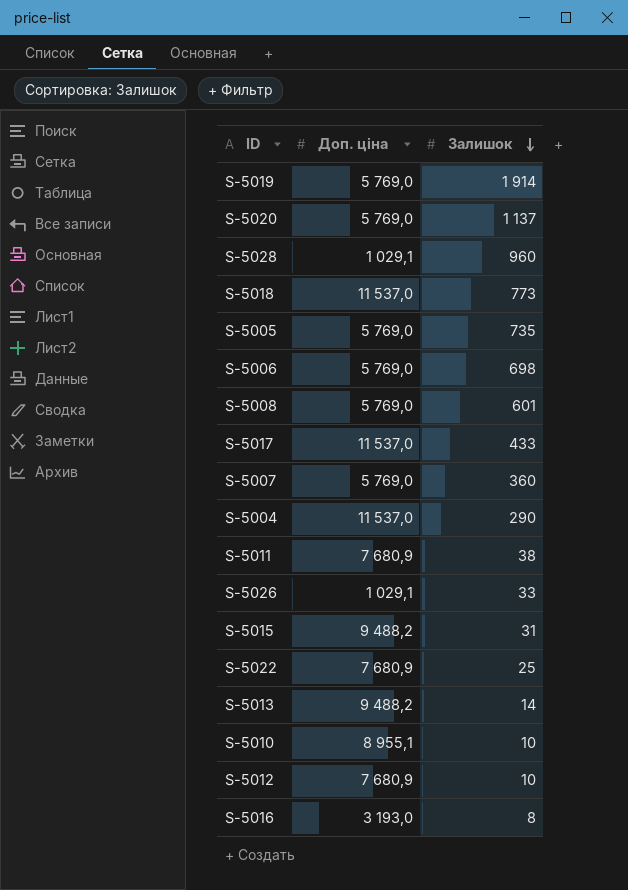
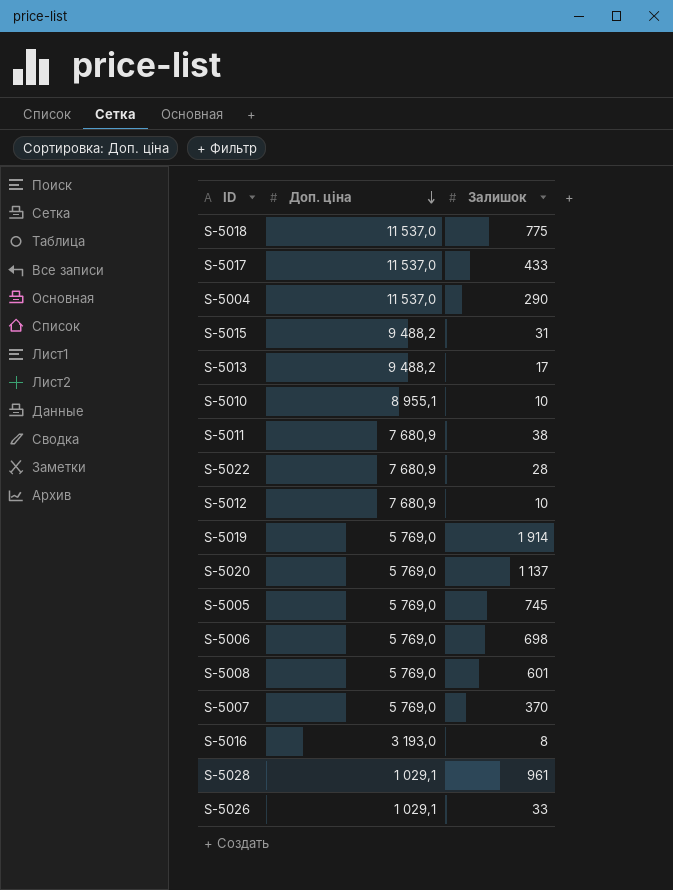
row order: Залишок descending -> Доп. ціна descending
S-5018 | Залишок: 773 -> 775
S-5013 | Залишок: 14 -> 17
S-5022 | Залишок: 25 -> 28
S-5005 | Залишок: 735 -> 745
S-5007 | Залишок: 360 -> 370
S-5028 | Залишок: 960 -> 961

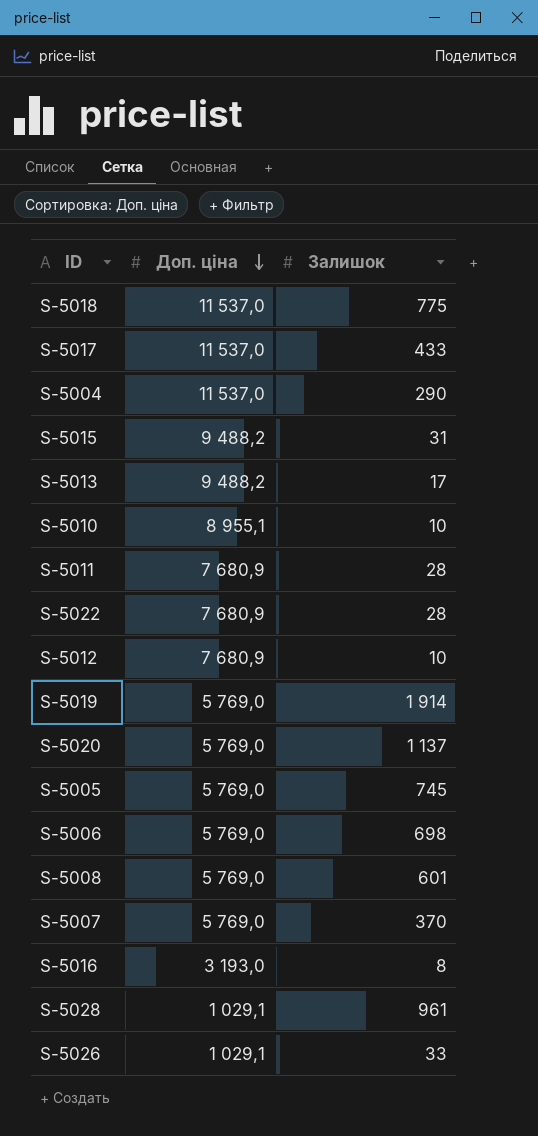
S-5011 | Залишок: 38 -> 28

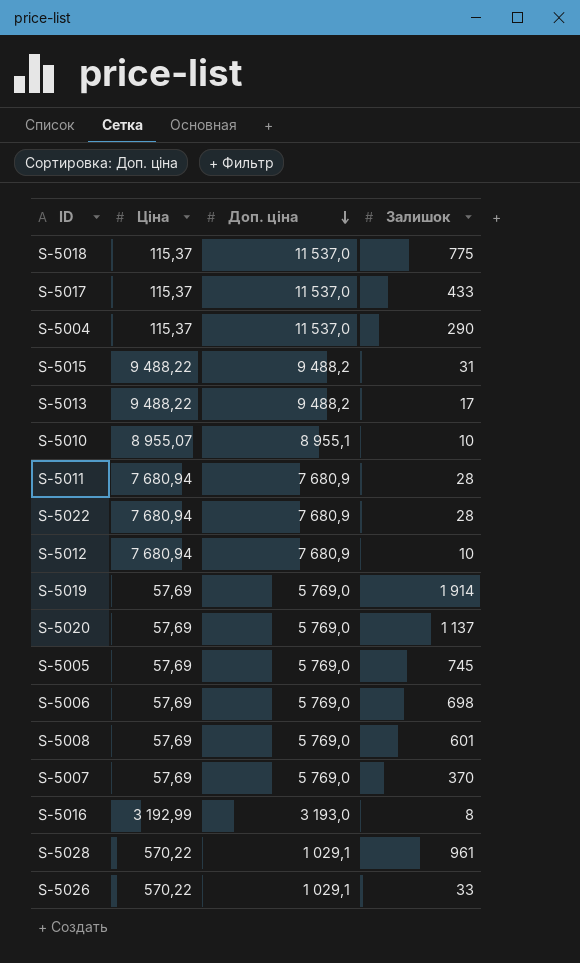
column Ціна | position: none -> 2

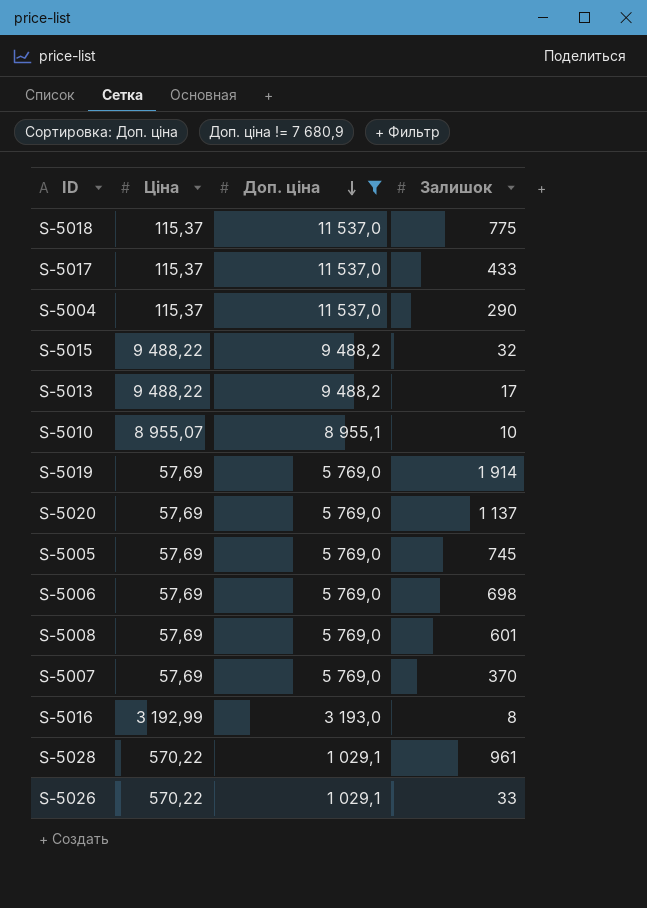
filter: none -> Доп. ціна != 7 680,9
S-5015 | Залишок: 31 -> 32

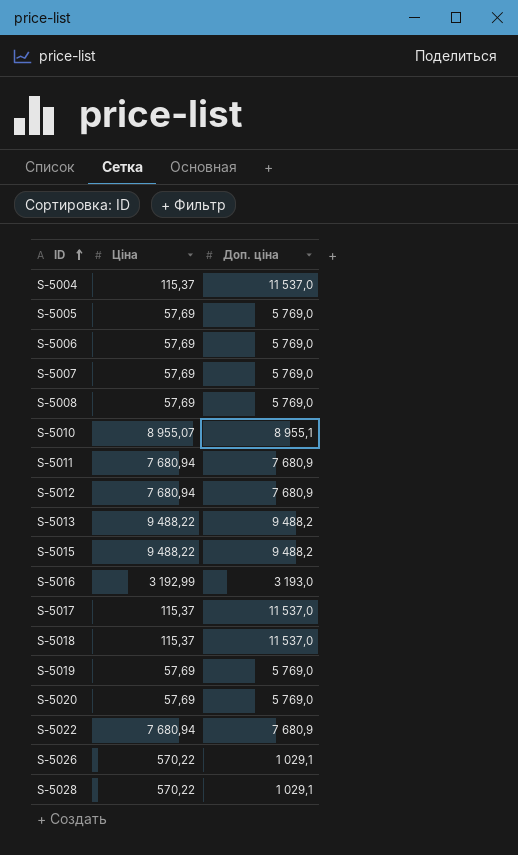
filter: Доп. ціна != 7 680,9 -> none
row order: Доп. ціна descending -> ID ascending
column Залишок | position: 4 -> none

